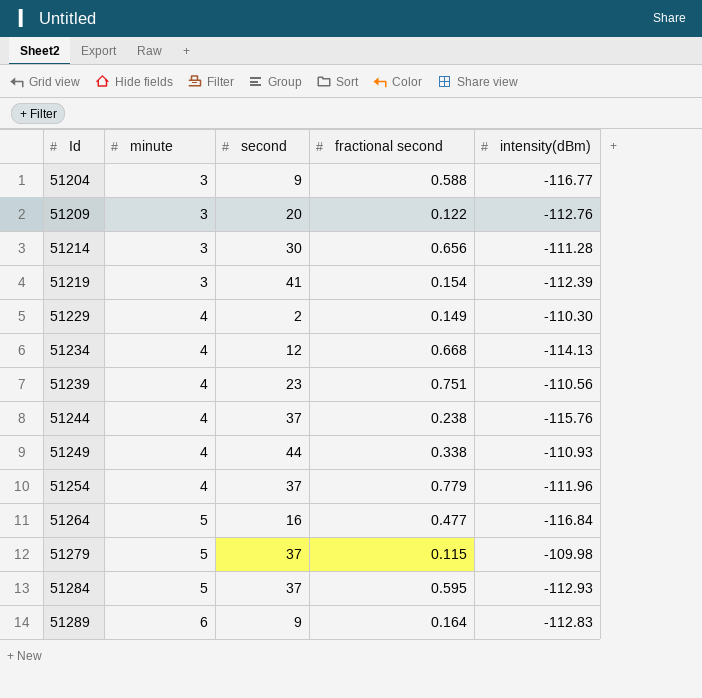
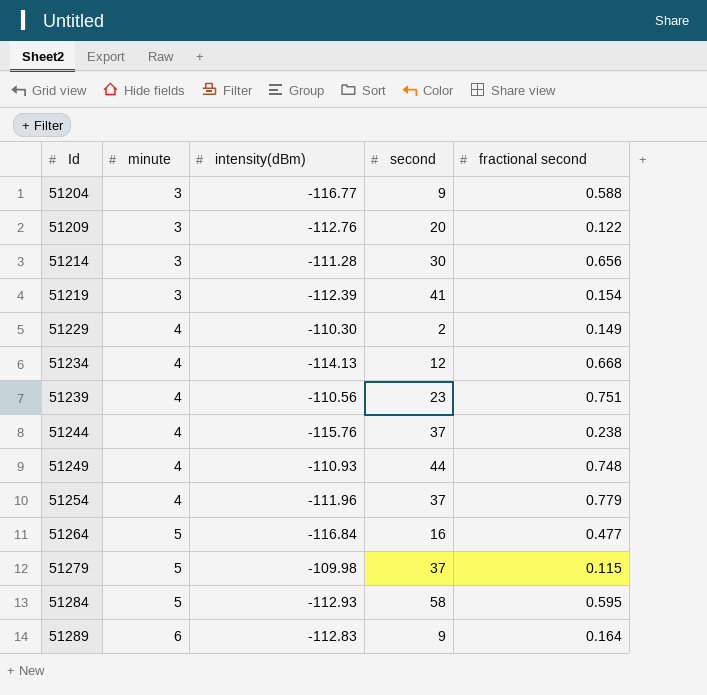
column intensity(dBm) | position: 5 -> 3
51249 | fractional second: 0.338 -> 0.748
51284 | second: 37 -> 58

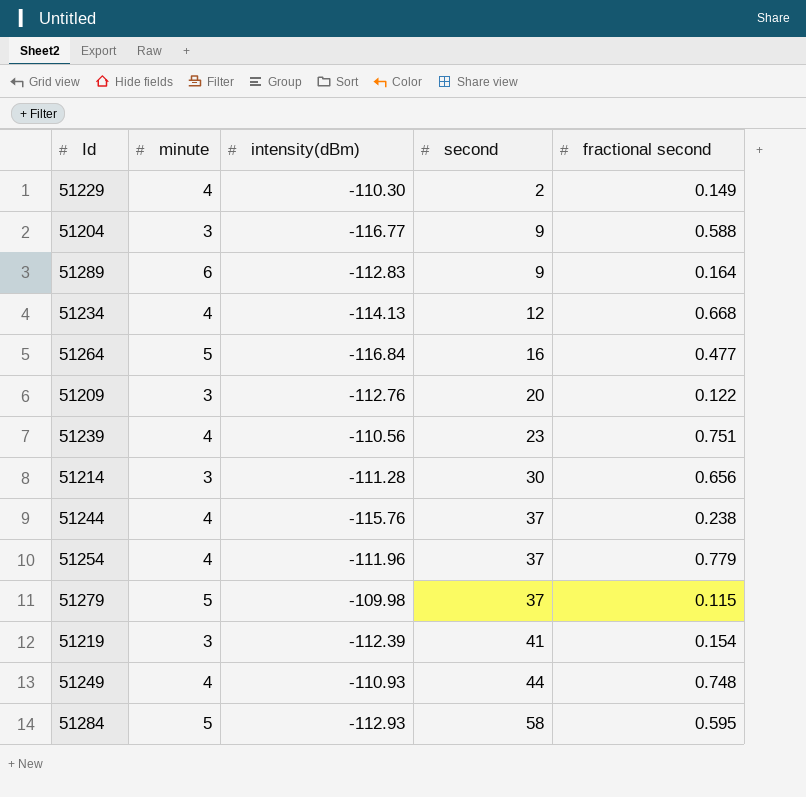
row order: Id ascending -> second ascending

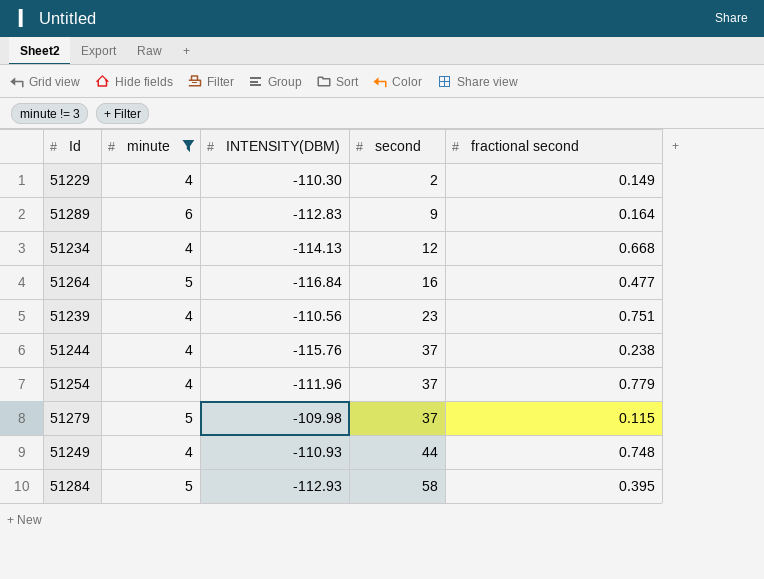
filter: none -> minute != 3
column name: intensity(dBm) -> INTENSITY(DBM)
51284 | fractional second: 0.595 -> 0.395

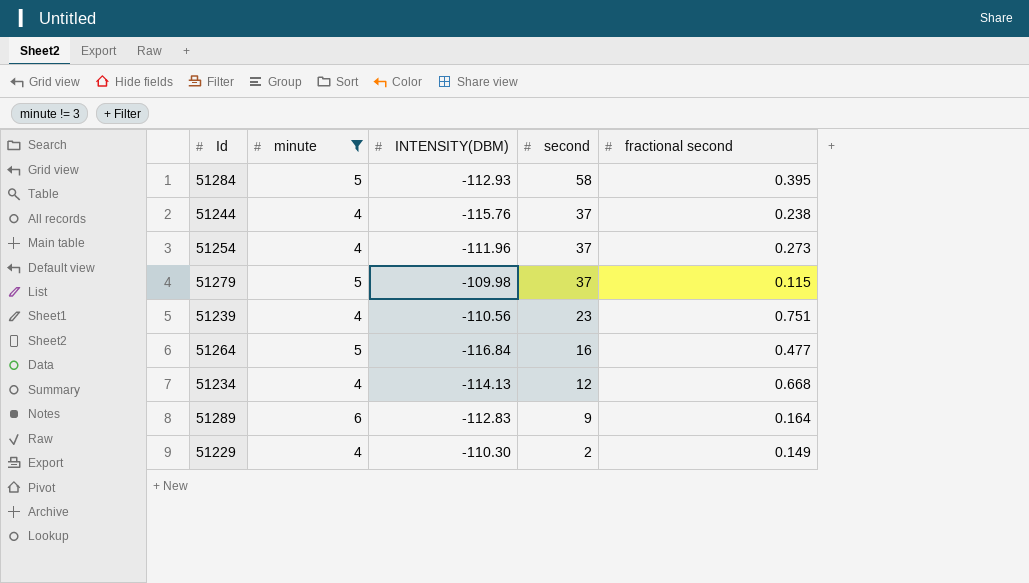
row order: second ascending -> second descending
row 51249: 4 | -110.93 | 44 | 0.748 -> none
51254 | fractional second: 0.779 -> 0.273

